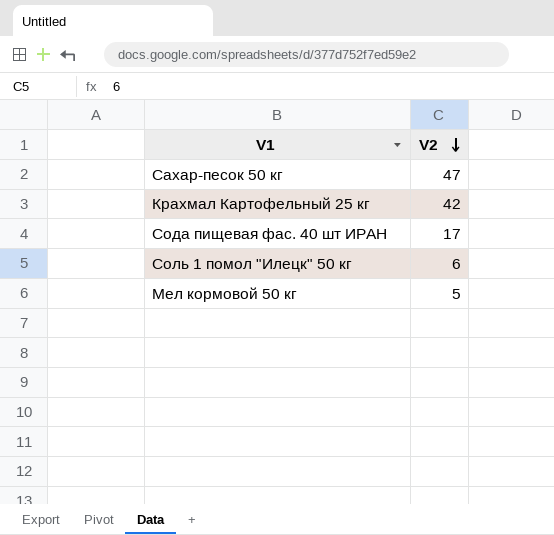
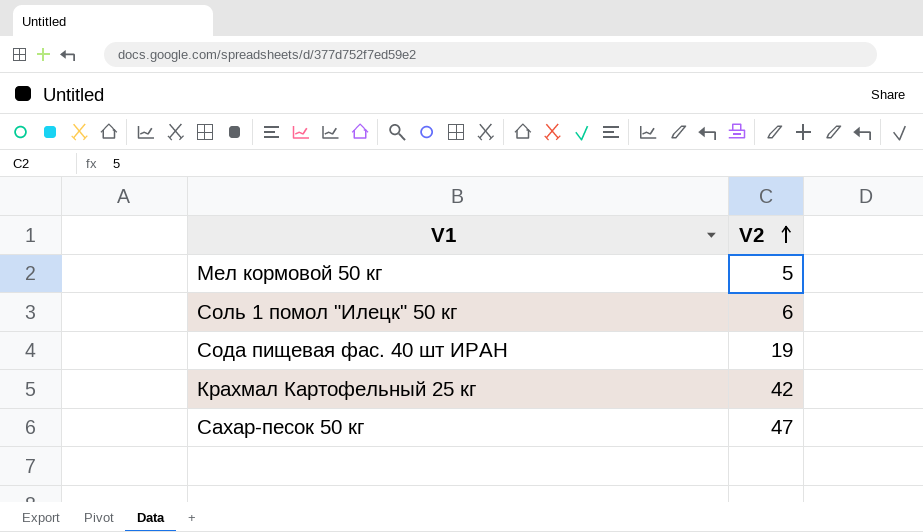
row order: V2 descending -> V2 ascending
Сода пищевая фас. 40 шт ИРАН | V2: 17 -> 19

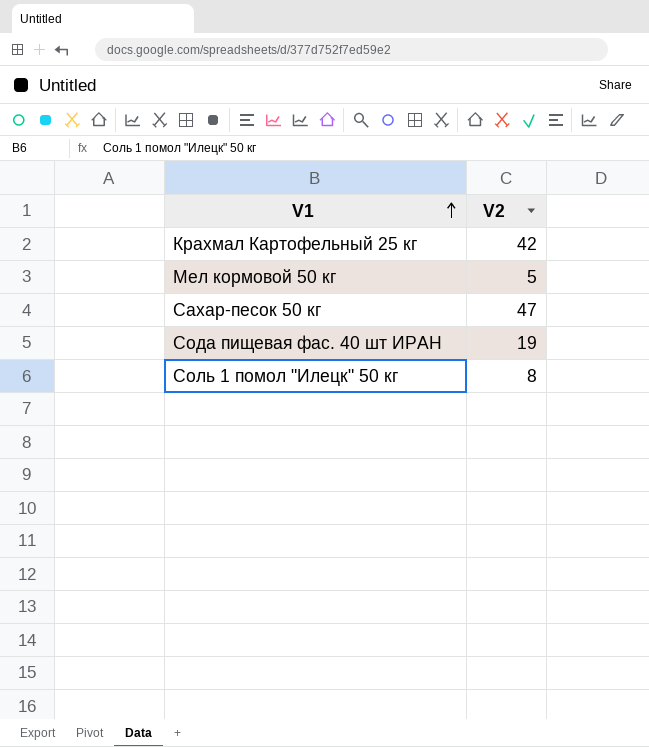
row order: V2 ascending -> V1 ascending
Соль 1 помол "Илецк" 50 кг | V2: 6 -> 8

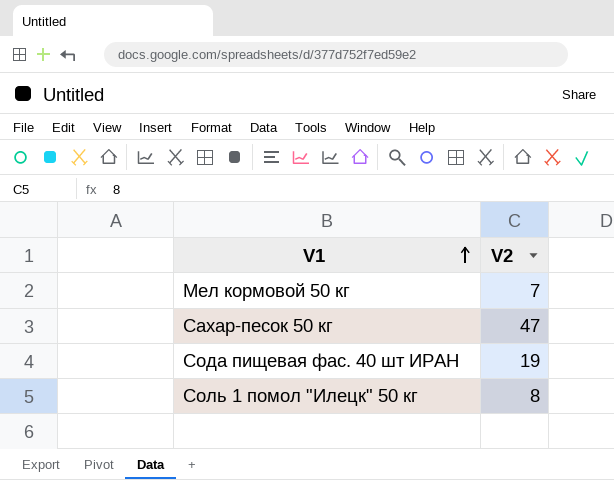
row Крахмал Картофельный 25 кг: 42 -> none
Мел кормовой 50 кг | V2: 5 -> 7

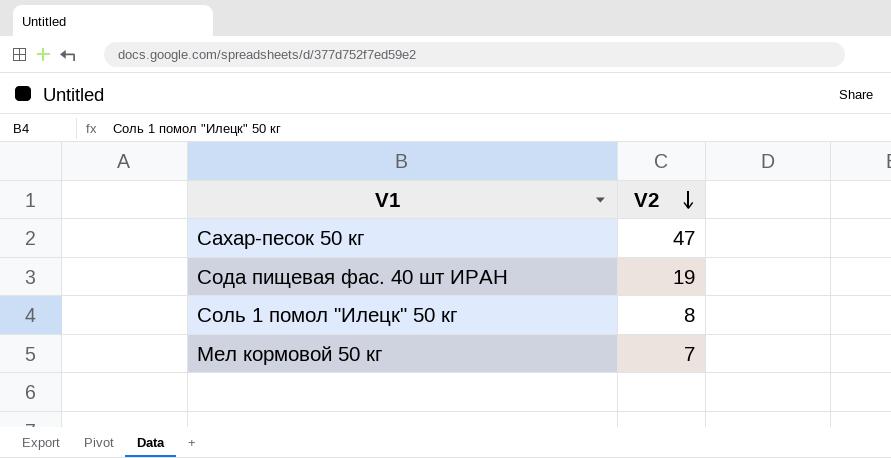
row order: V1 ascending -> V2 descending

